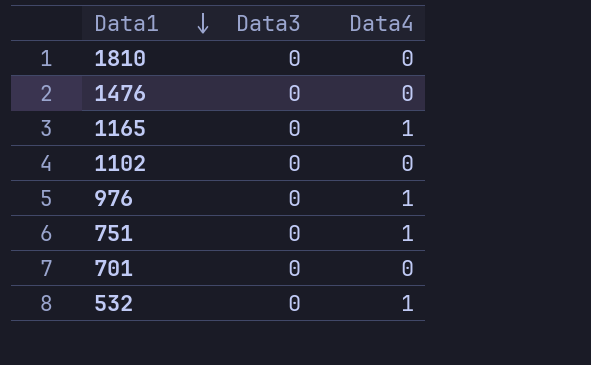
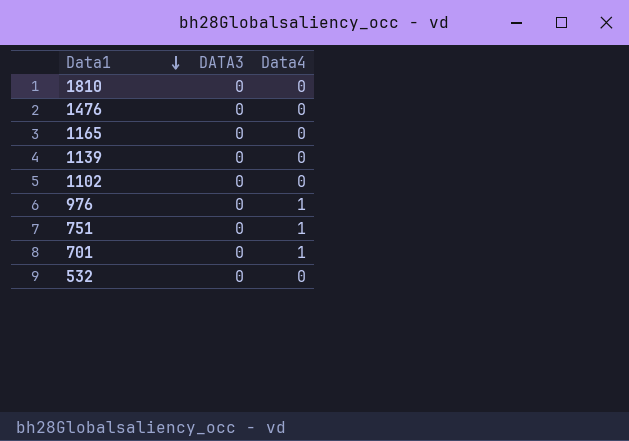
column name: Data3 -> DATA3
1165 | Data4: 1 -> 0
row 1139: none -> 0 | 0
701 | Data4: 0 -> 1
532 | Data4: 1 -> 0

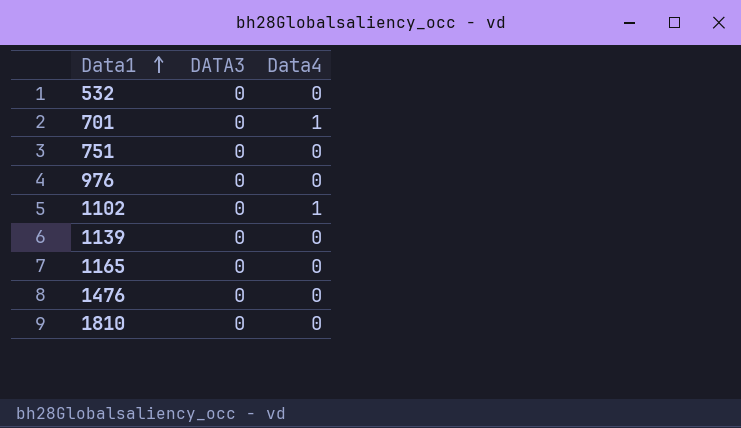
row order: Data1 descending -> Data1 ascending
751 | Data4: 1 -> 0
976 | Data4: 1 -> 0
1102 | Data4: 0 -> 1

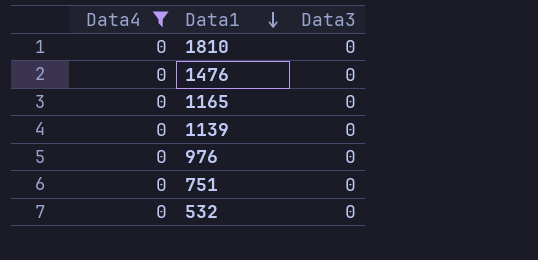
filter: none -> Data4 = 0
row order: Data1 ascending -> Data1 descending
column Data4 | position: 3 -> 1
column name: DATA3 -> Data3

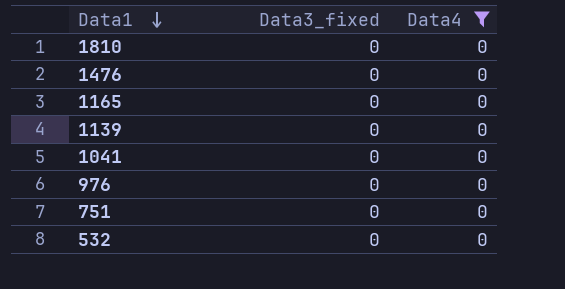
column name: Data3 -> Data3_fixed
column Data4 | position: 1 -> 3
row 1041: none -> 0 | 0

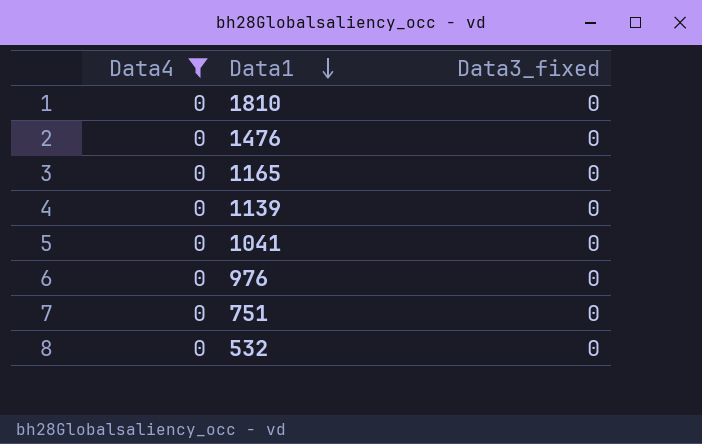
column Data4 | position: 3 -> 1

